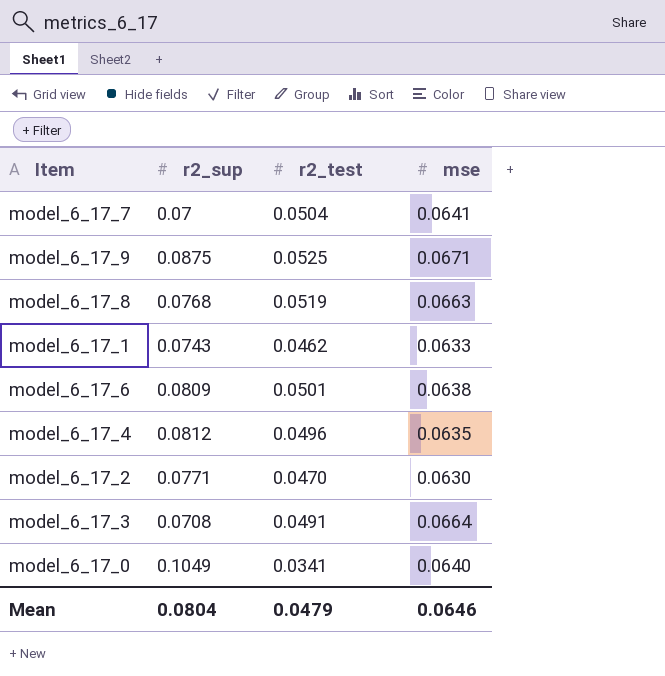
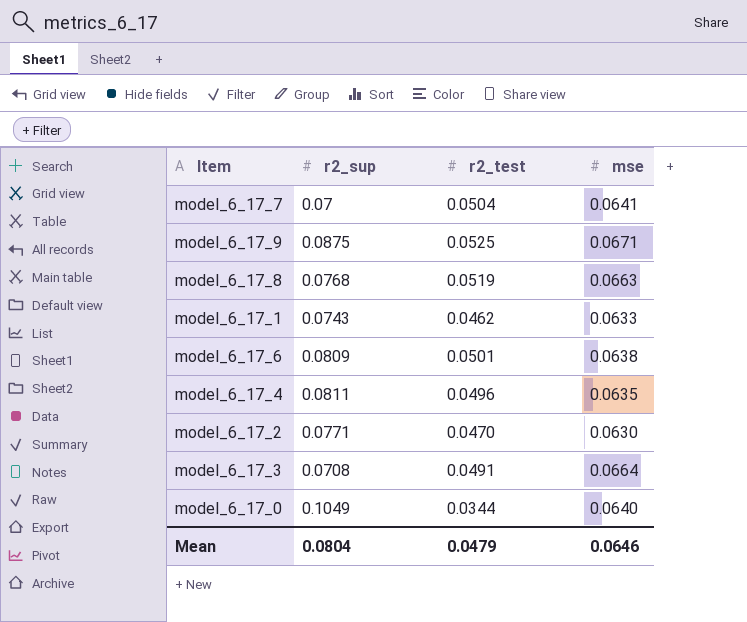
model_6_17_4 | r2_sup: 0.0812 -> 0.0811
model_6_17_0 | r2_test: 0.0341 -> 0.0344

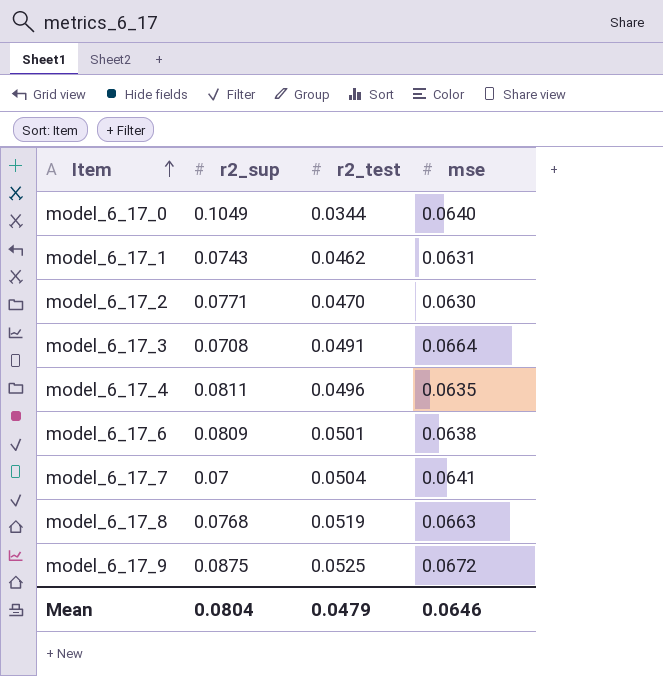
row order: none -> Item ascending
model_6_17_1 | mse: 0.0633 -> 0.0631
model_6_17_9 | mse: 0.0671 -> 0.0672

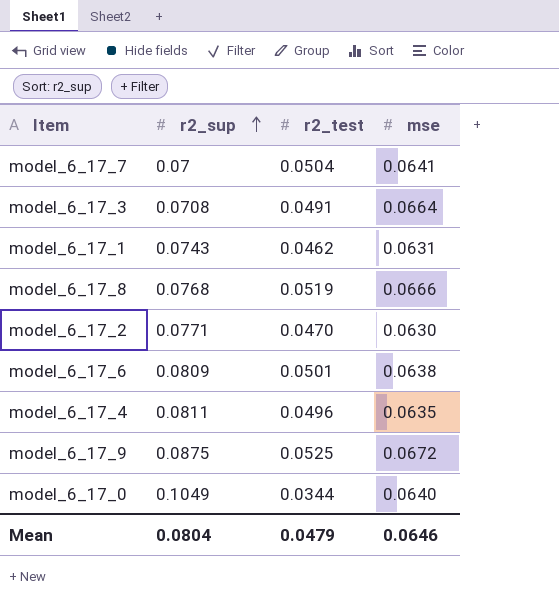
row order: Item ascending -> r2_sup ascending
model_6_17_8 | mse: 0.0663 -> 0.0666

